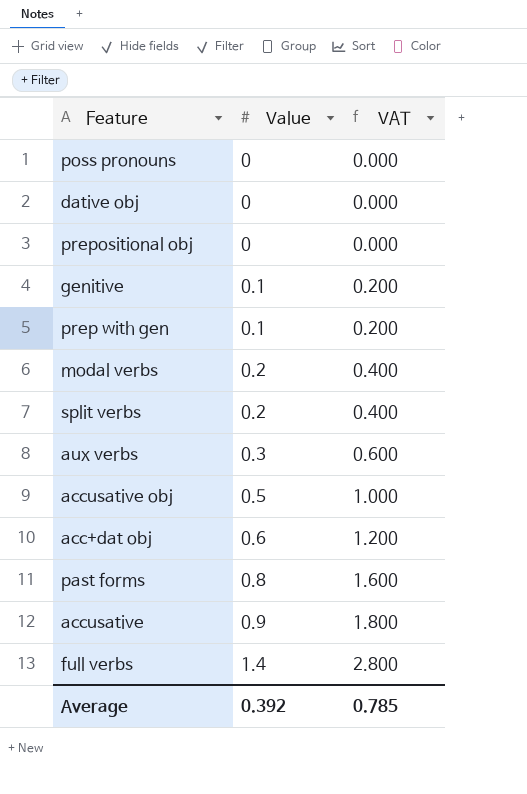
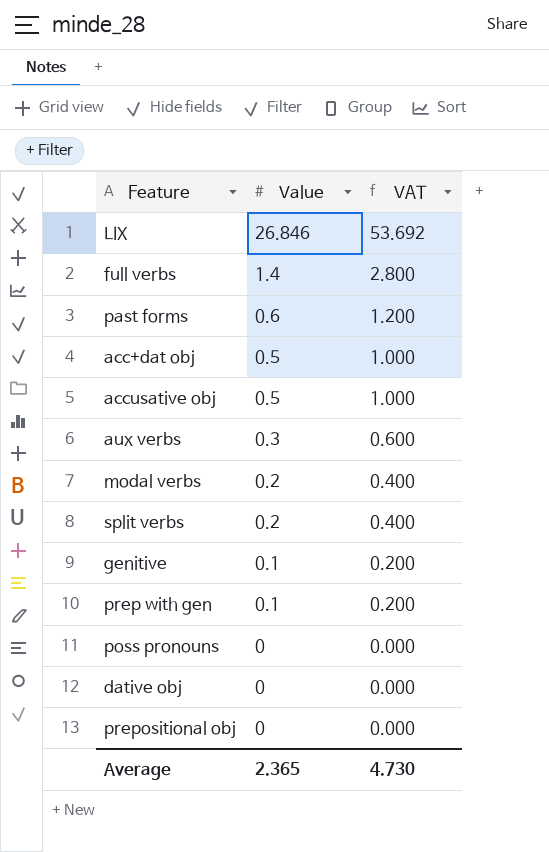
row order: Value ascending -> Value descending
row accusative: 0.9 | 1.800 -> none
row LIX: none -> 26.846 | 53.692
past forms | Value: 0.8 -> 0.6
past forms | VAT: 1.600 -> 1.200
acc+dat obj | Value: 0.6 -> 0.5
acc+dat obj | VAT: 1.200 -> 1.000
Average | Value: 0.392 -> 2.365
Average | VAT: 0.785 -> 4.730

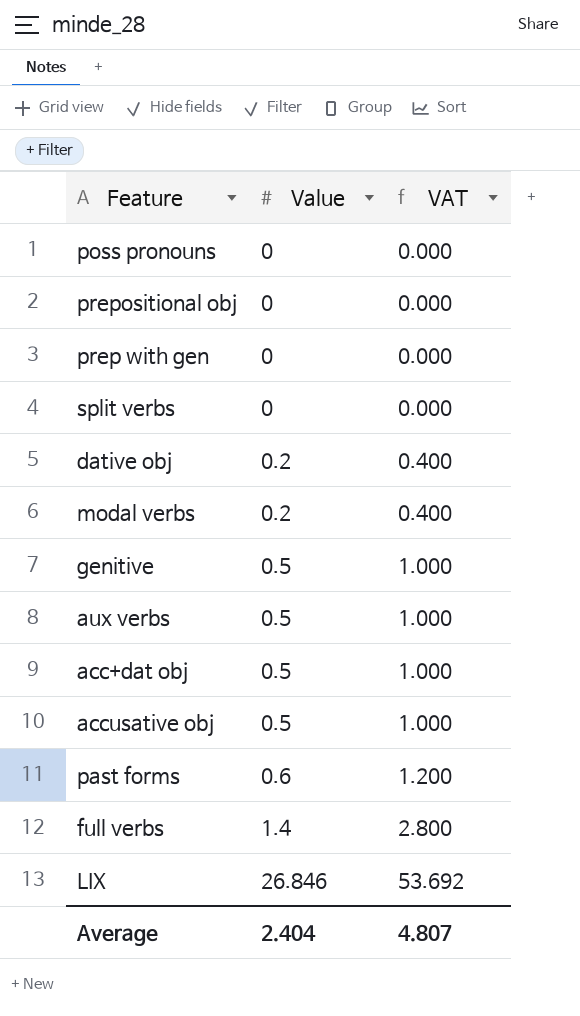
row order: Value descending -> Value ascending
prep with gen | Value: 0.1 -> 0
prep with gen | VAT: 0.200 -> 0.000
split verbs | Value: 0.2 -> 0
split verbs | VAT: 0.400 -> 0.000
dative obj | Value: 0 -> 0.2
dative obj | VAT: 0.000 -> 0.400
genitive | Value: 0.1 -> 0.5
genitive | VAT: 0.200 -> 1.000
aux verbs | Value: 0.3 -> 0.5
aux verbs | VAT: 0.600 -> 1.000
Average | Value: 2.365 -> 2.404
Average | VAT: 4.730 -> 4.807

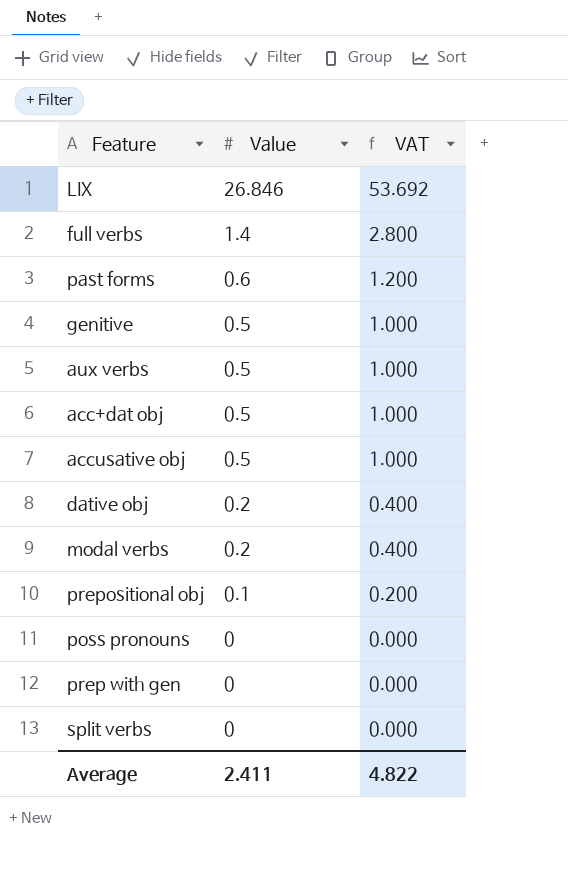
row order: Value ascending -> Value descending
prepositional obj | Value: 0 -> 0.1
prepositional obj | VAT: 0.000 -> 0.200
Average | Value: 2.404 -> 2.411
Average | VAT: 4.807 -> 4.822

